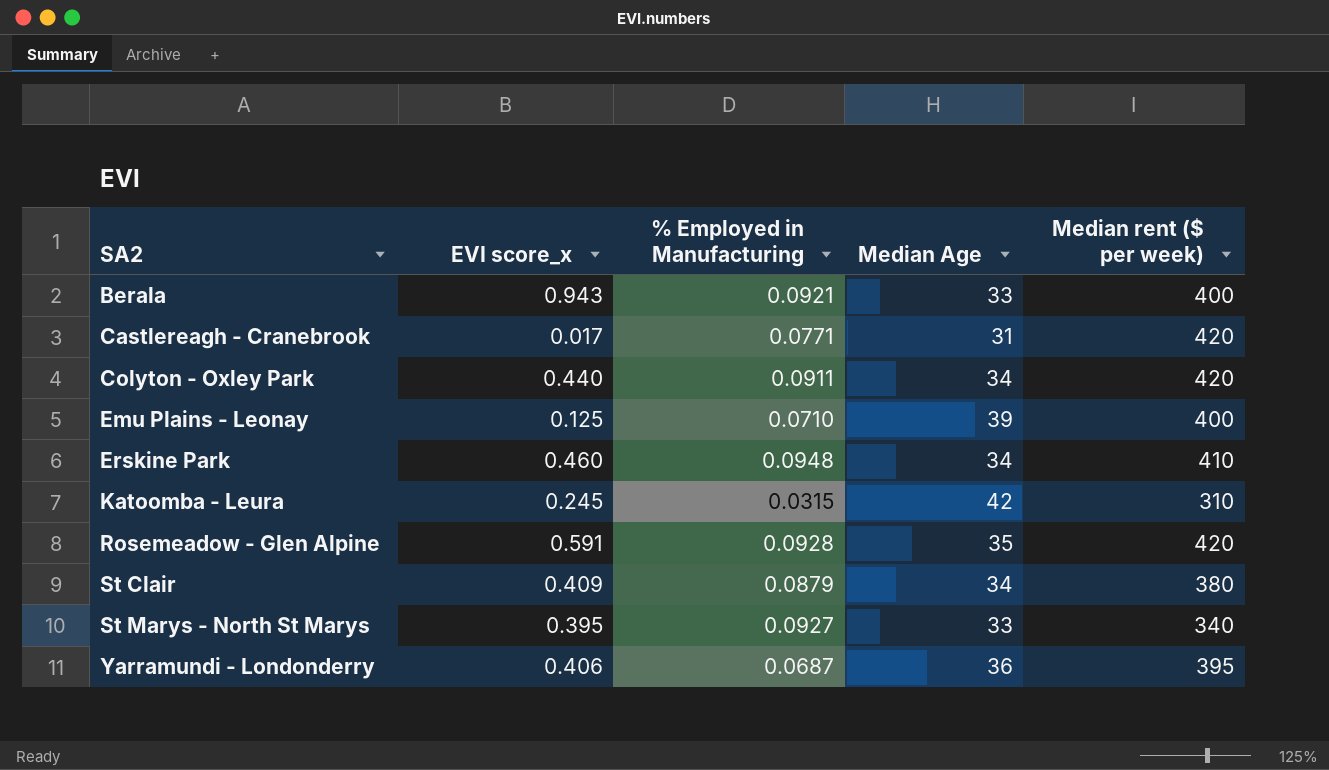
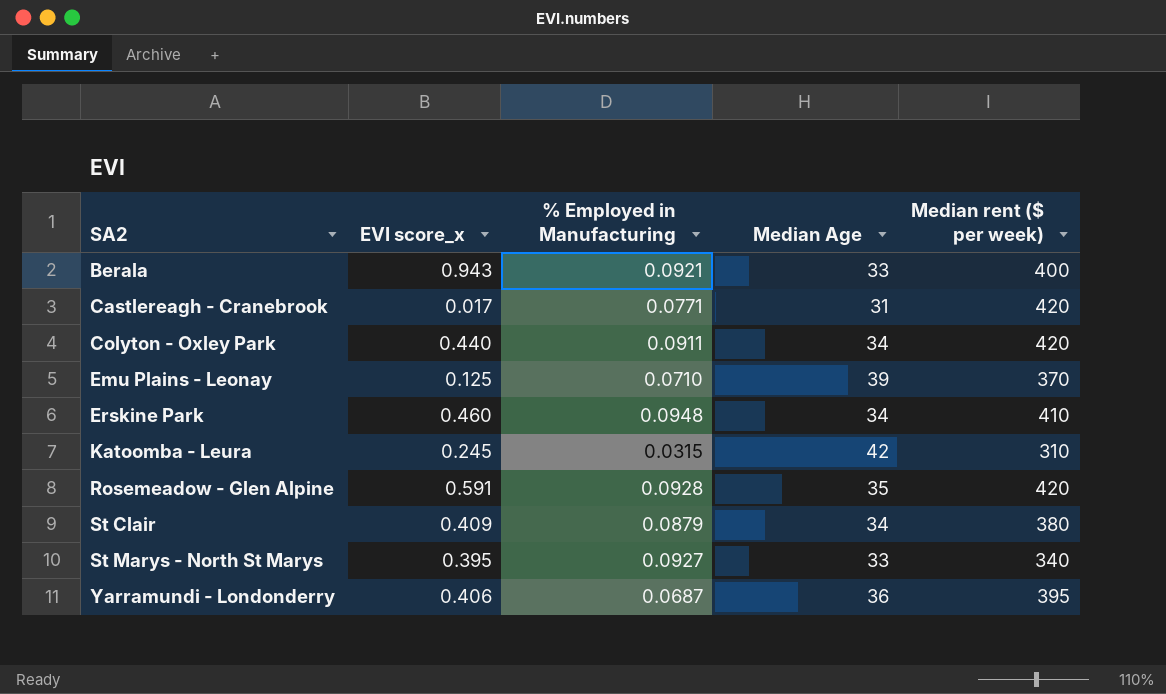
Emu Plains - Leonay | Median rent ($ per week): 400 -> 370

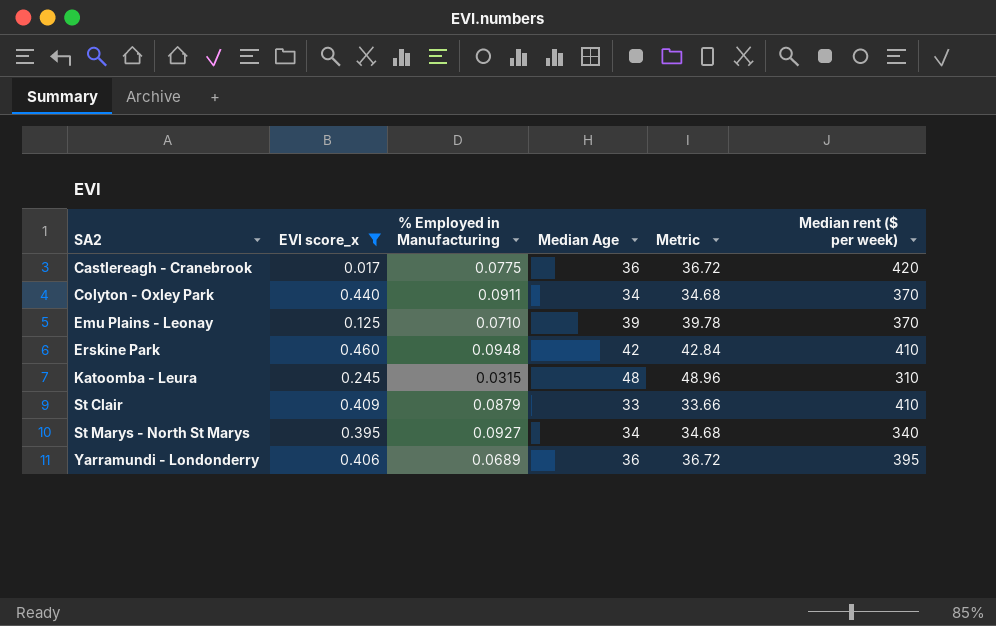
filter: none -> EVI score_x <= 0.460
column Metric | formula: none -> [Median Age] * 1.02
Castlereagh - Cranebrook | % Employed in Manufacturing: 0.0771 -> 0.0775
Castlereagh - Cranebrook | Median Age: 31 -> 36
Colyton - Oxley Park | Median rent ($ per week): 420 -> 370
Erskine Park | Median Age: 34 -> 42
Katoomba - Leura | Median Age: 42 -> 48
St Clair | Median Age: 34 -> 33
St Clair | Median rent ($ per week): 380 -> 410
St Marys - North St Marys | Median Age: 33 -> 34
Yarramundi - Londonderry | % Employed in Manufacturing: 0.0687 -> 0.0689

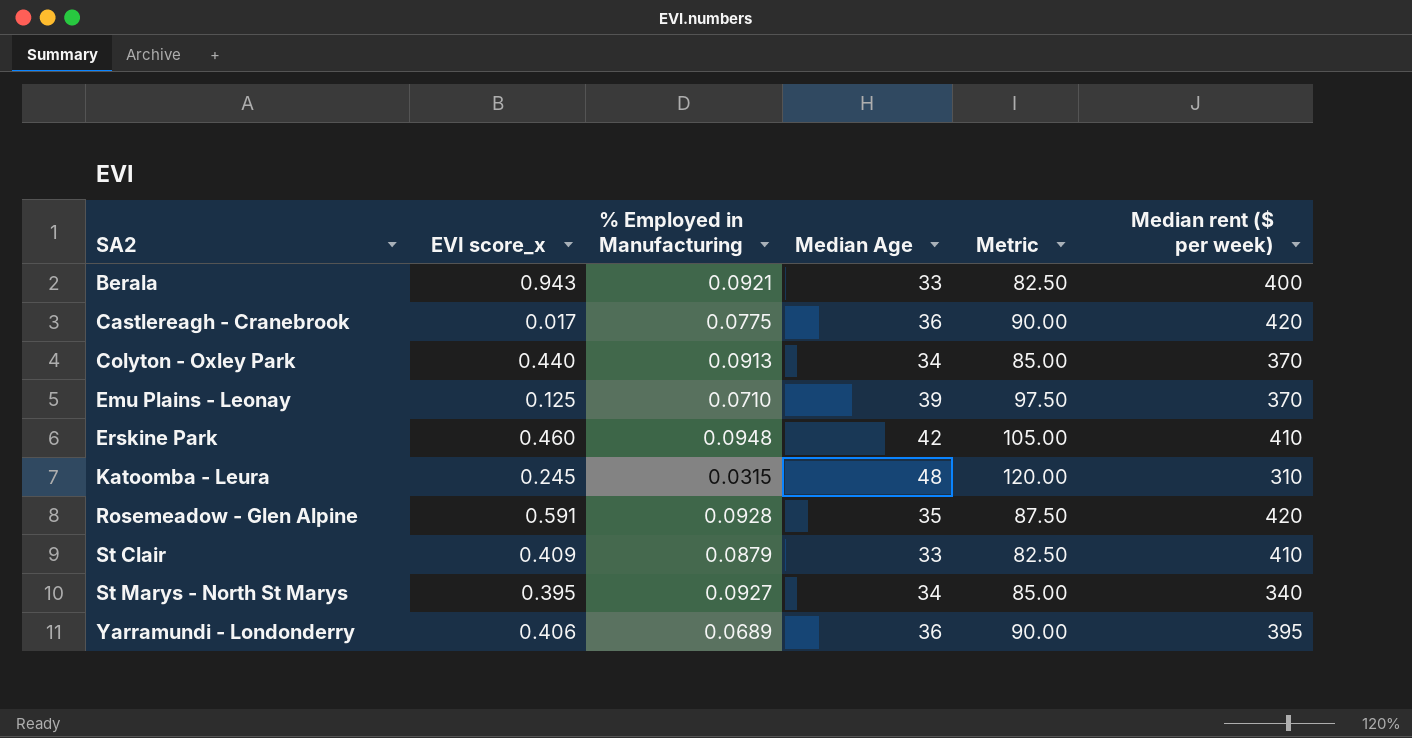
filter: EVI score_x <= 0.460 -> none
column Metric | formula: [Median Age] * 1.02 -> [Median Age] * 2.5
Colyton - Oxley Park | % Employed in Manufacturing: 0.0911 -> 0.0913

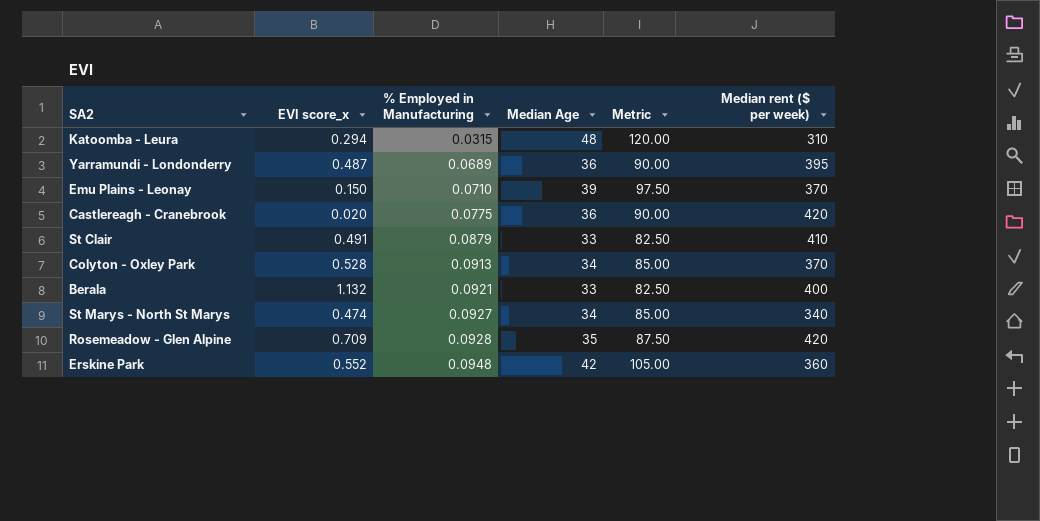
row order: SA2 ascending -> % Employed in Manufacturing ascending
Katoomba - Leura | EVI score_x: 0.245 -> 0.294
Yarramundi - Londonderry | EVI score_x: 0.406 -> 0.487
Emu Plains - Leonay | EVI score_x: 0.125 -> 0.150
Castlereagh - Cranebrook | EVI score_x: 0.017 -> 0.020
St Clair | EVI score_x: 0.409 -> 0.491
Colyton - Oxley Park | EVI score_x: 0.440 -> 0.528
Berala | EVI score_x: 0.943 -> 1.132
St Marys - North St Marys | EVI score_x: 0.395 -> 0.474
Rosemeadow - Glen Alpine | EVI score_x: 0.591 -> 0.709
Erskine Park | EVI score_x: 0.460 -> 0.552
Erskine Park | Median rent ($ per week): 410 -> 360

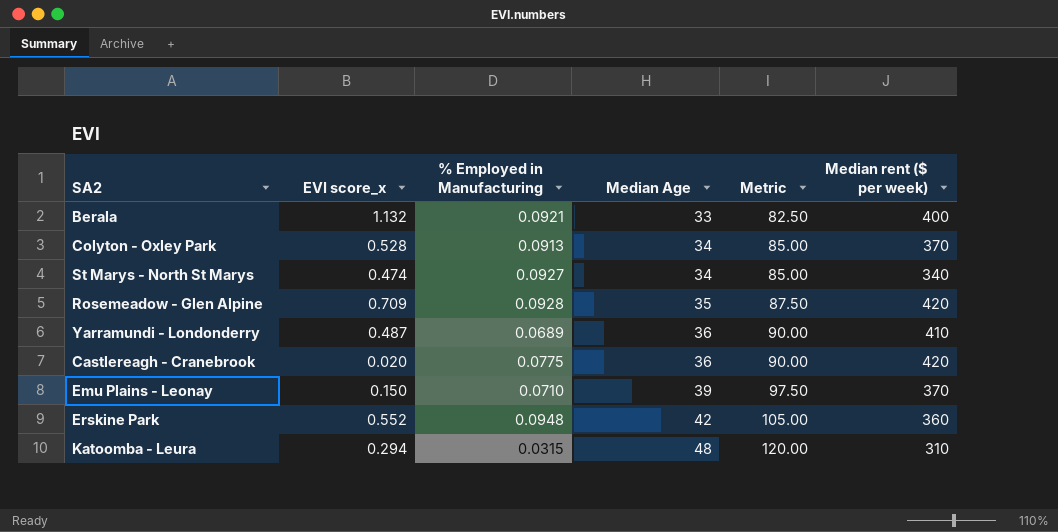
row order: % Employed in Manufacturing ascending -> Median Age ascending
row St Clair: 0.491 | 0.0879 | 33 | 82.50 | 410 -> none
Yarramundi - Londonderry | Median rent ($ per week): 395 -> 410

